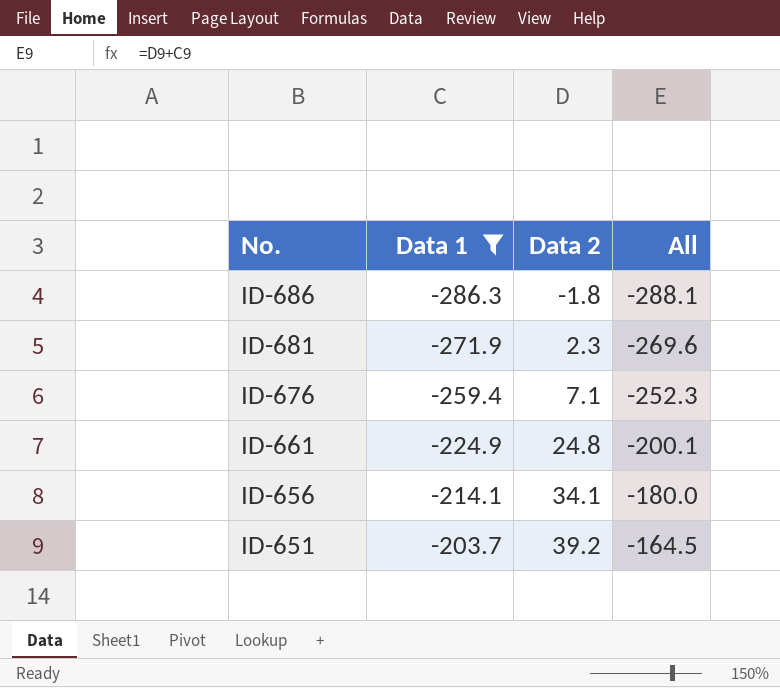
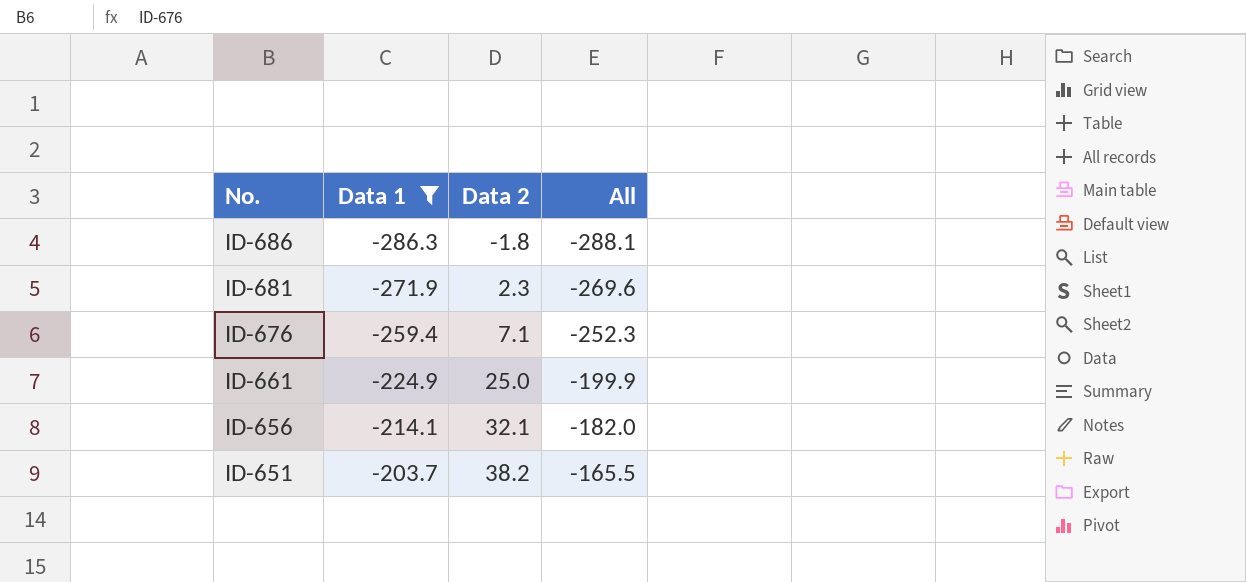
ID-661 | Data 2: 24.8 -> 25.0
ID-661 | All: -200.1 -> -199.9
ID-656 | Data 2: 34.1 -> 32.1
ID-656 | All: -180.0 -> -182.0
ID-651 | Data 2: 39.2 -> 38.2
ID-651 | All: -164.5 -> -165.5

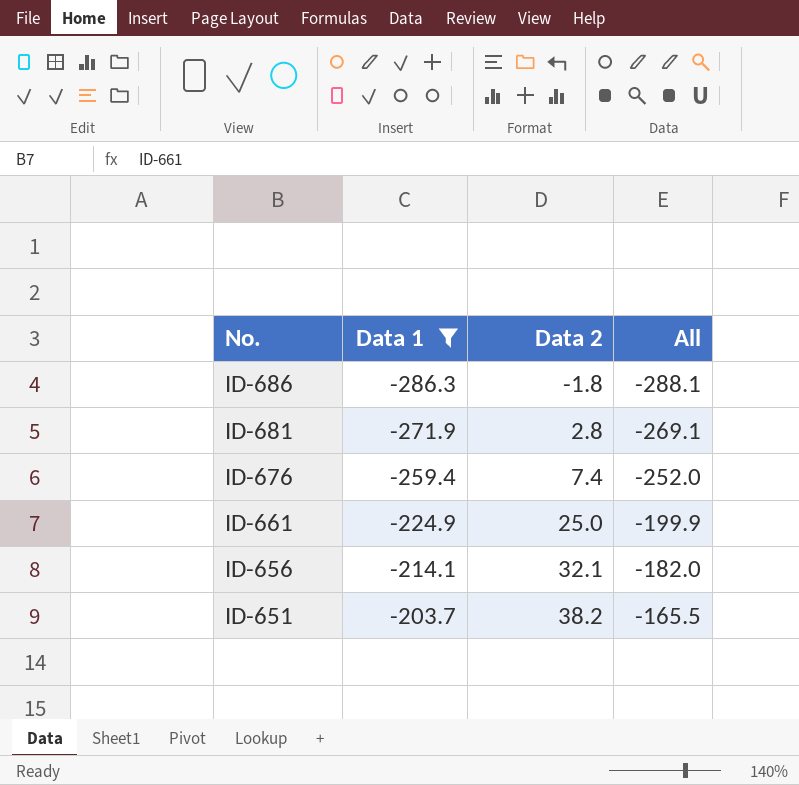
ID-681 | Data 2: 2.3 -> 2.8
ID-681 | All: -269.6 -> -269.1
ID-676 | Data 2: 7.1 -> 7.4
ID-676 | All: -252.3 -> -252.0

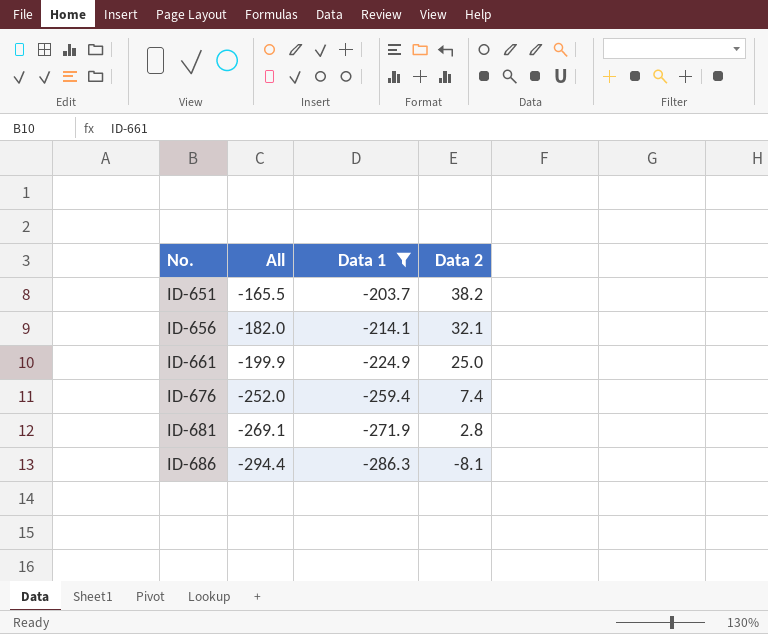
row order: No. descending -> No. ascending
column All | position: 4 -> 2
ID-686 | All: -288.1 -> -294.4
ID-686 | Data 2: -1.8 -> -8.1

